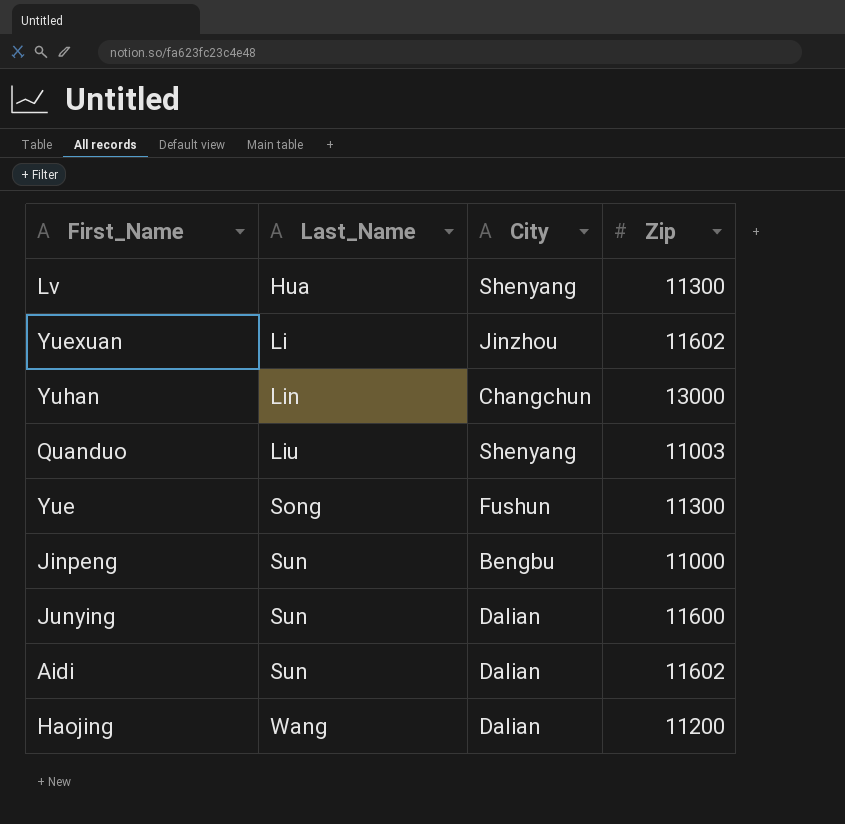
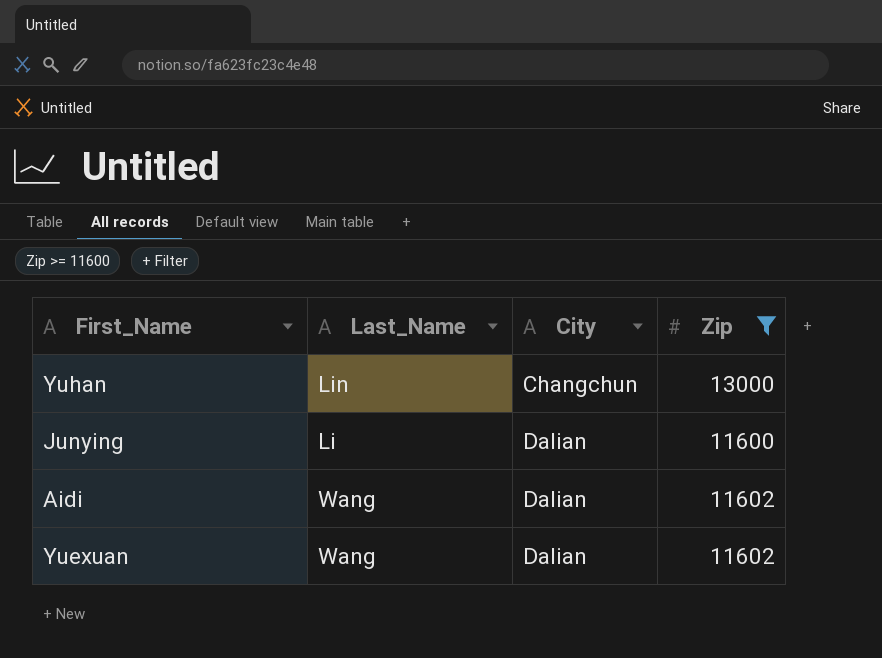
filter: none -> Zip >= 11600
row order: Last_Name ascending -> City ascending
Junying | Last_Name: Sun -> Li
Aidi | Last_Name: Sun -> Wang
Yuexuan | Last_Name: Li -> Wang
Yuexuan | City: Jinzhou -> Dalian

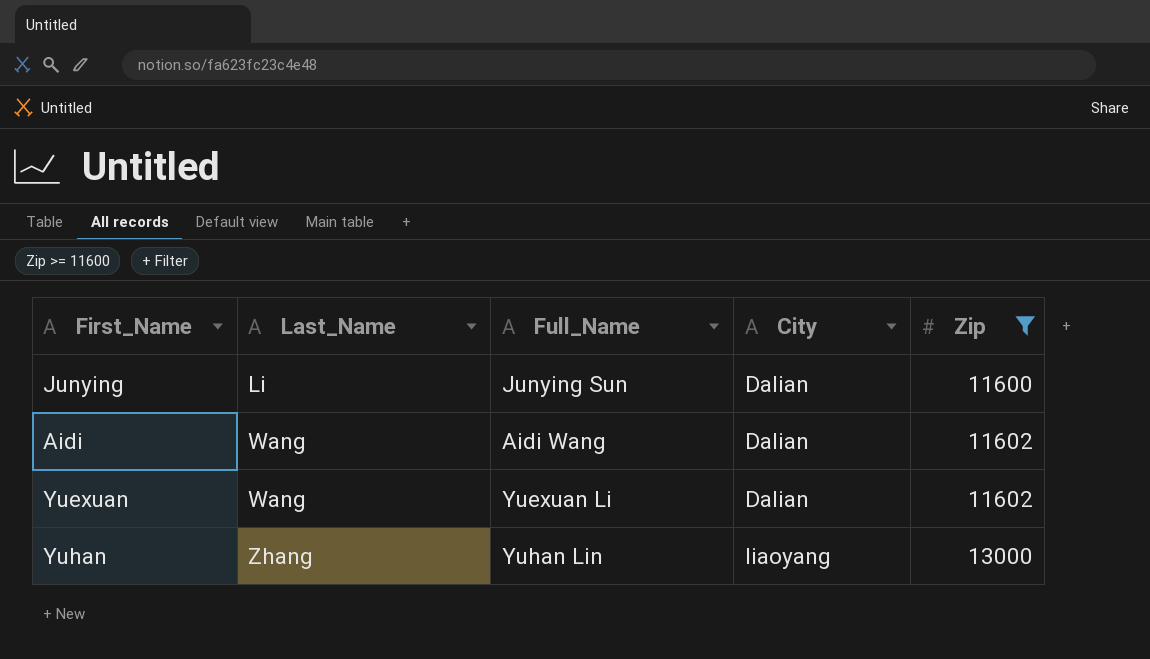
row order: City ascending -> Last_Name ascending
column Full_Name | position: none -> 3
Yuhan | Last_Name: Lin -> Zhang
Yuhan | City: Changchun -> liaoyang

